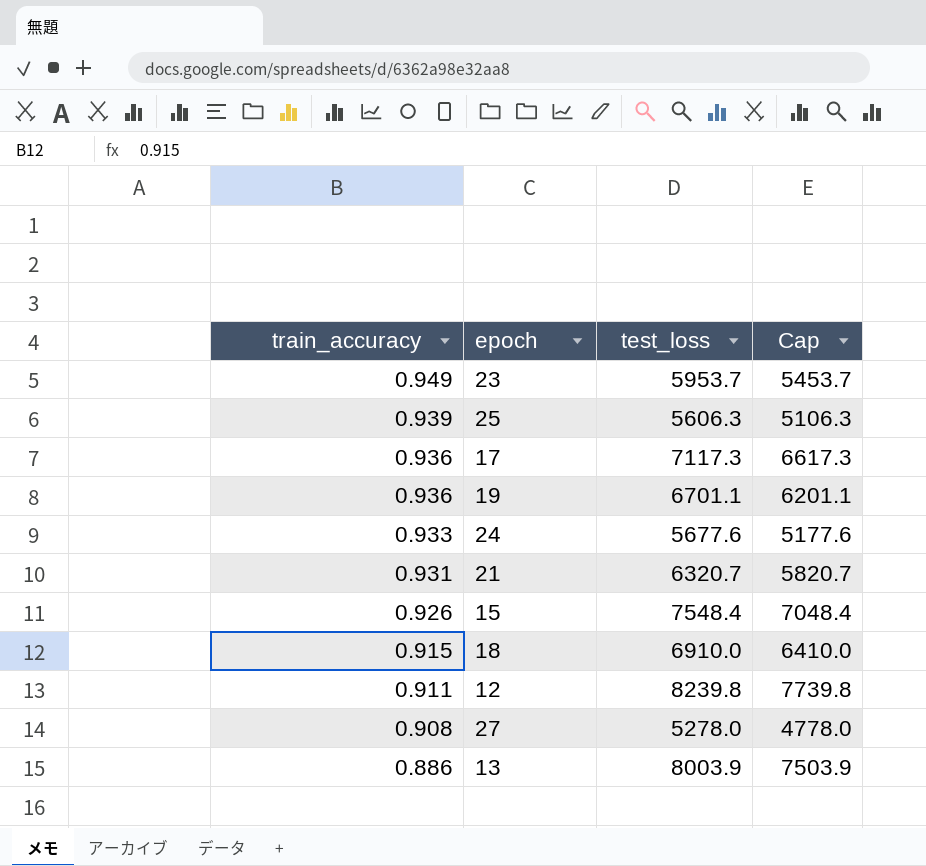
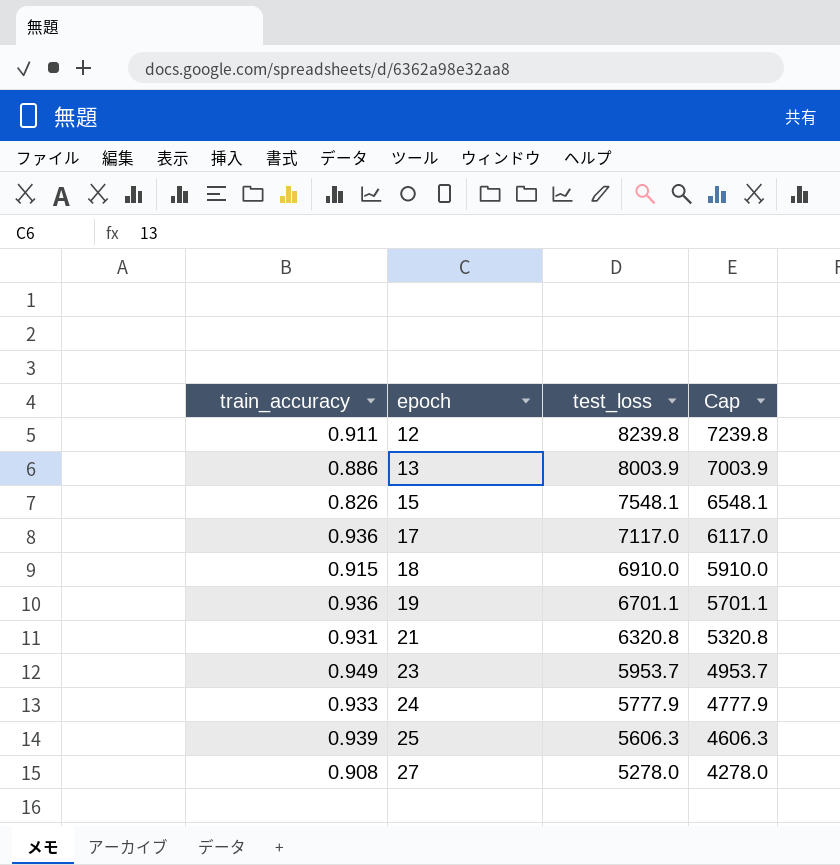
row order: train_accuracy descending -> epoch ascending
column Cap | formula: [test_loss] - 500 -> [test_loss] - 1000
15 | train_accuracy: 0.926 -> 0.826
15 | test_loss: 7548.4 -> 7548.1
17 | test_loss: 7117.3 -> 7117.0
21 | test_loss: 6320.7 -> 6320.8
24 | test_loss: 5677.6 -> 5777.9

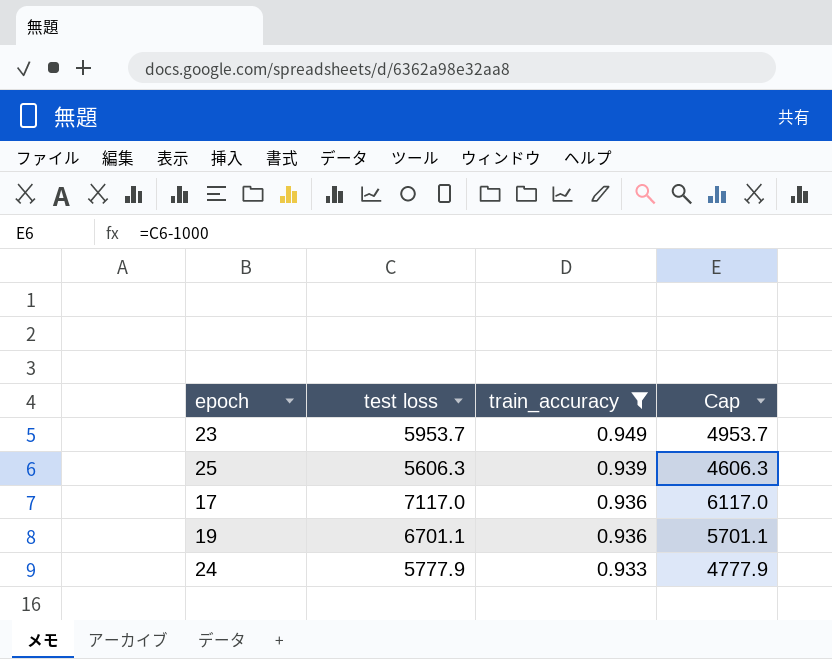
filter: none -> train_accuracy >= 0.933
row order: epoch ascending -> train_accuracy descending
column name: test_loss -> test loss
column train_accuracy | position: 1 -> 3

